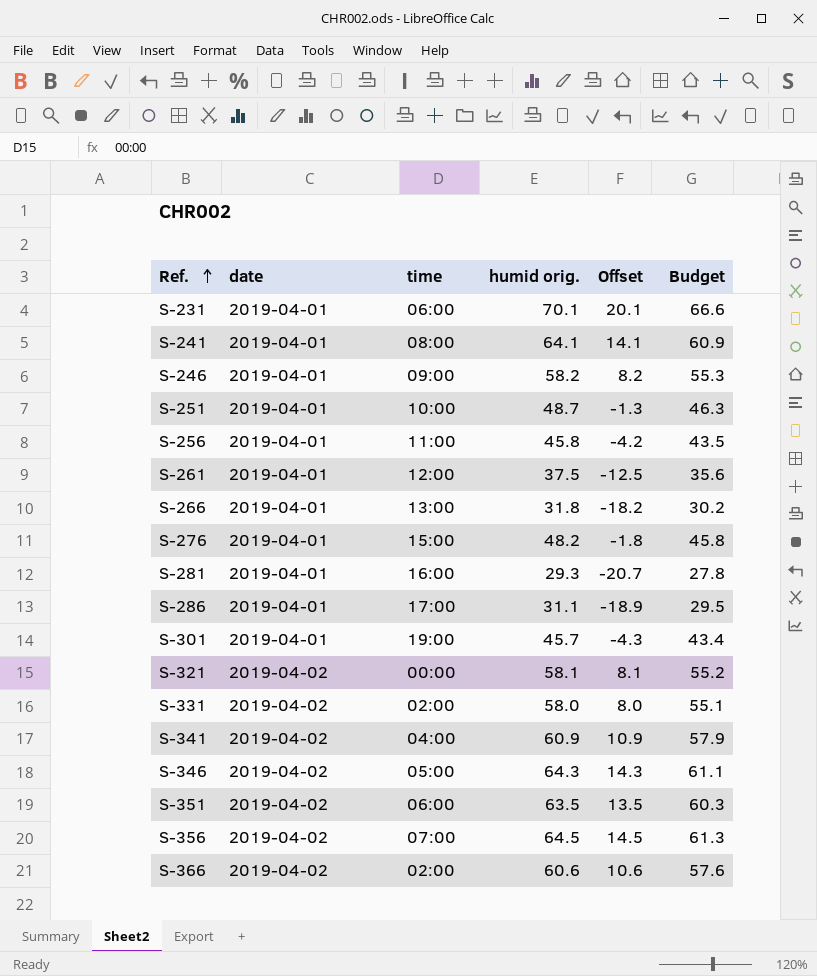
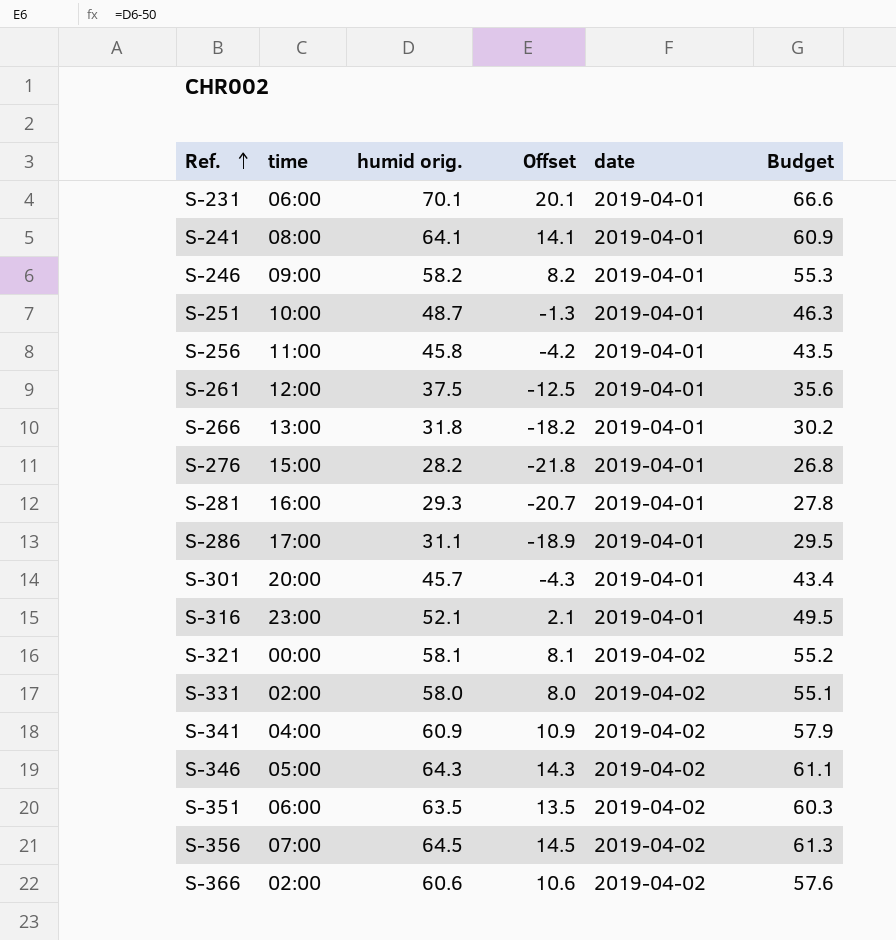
column date | position: 2 -> 5
S-276 | humid orig.: 48.2 -> 28.2
S-276 | Offset: -1.8 -> -21.8
S-276 | Budget: 45.8 -> 26.8
S-301 | time: 19:00 -> 20:00
row S-316: none -> 23:00 | 52.1 | 2.1 | 2019-04-01 | 49.5

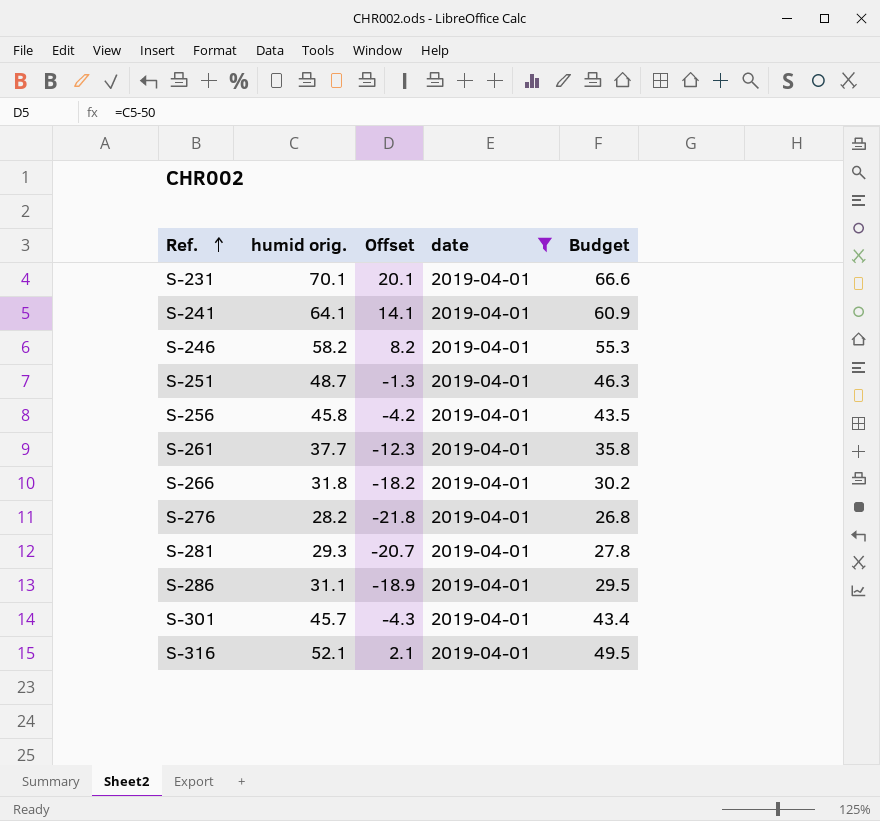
filter: none -> date = 2019-04-01
column time | position: 2 -> none
S-261 | humid orig.: 37.5 -> 37.7
S-261 | Offset: -12.5 -> -12.3
S-261 | Budget: 35.6 -> 35.8

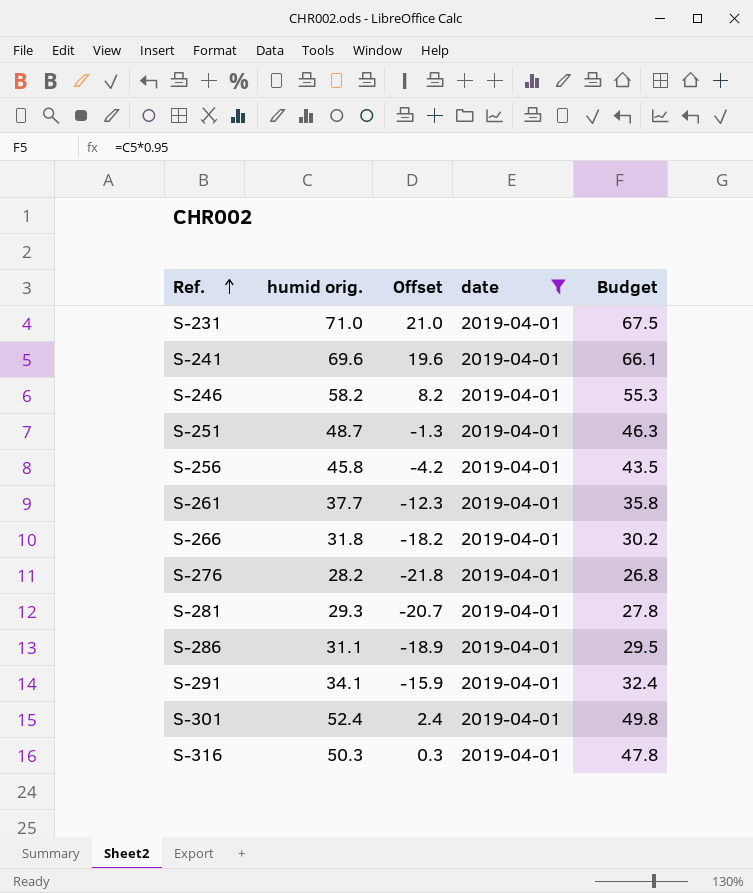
S-231 | humid orig.: 70.1 -> 71.0
S-231 | Offset: 20.1 -> 21.0
S-231 | Budget: 66.6 -> 67.5
S-241 | humid orig.: 64.1 -> 69.6
S-241 | Offset: 14.1 -> 19.6
S-241 | Budget: 60.9 -> 66.1
row S-291: none -> 34.1 | -15.9 | 2019-04-01 | 32.4
S-301 | humid orig.: 45.7 -> 52.4
S-301 | Offset: -4.3 -> 2.4
S-301 | Budget: 43.4 -> 49.8
S-316 | humid orig.: 52.1 -> 50.3
S-316 | Offset: 2.1 -> 0.3
S-316 | Budget: 49.5 -> 47.8

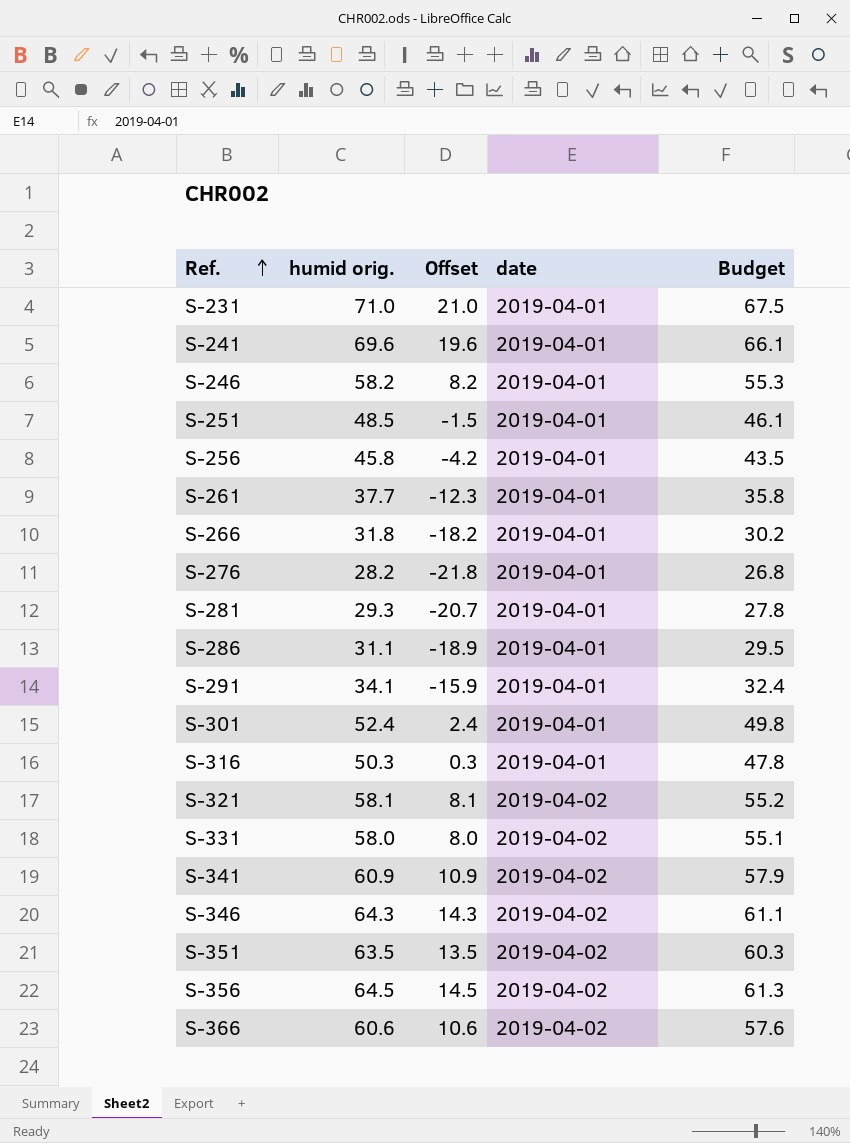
filter: date = 2019-04-01 -> none
S-251 | humid orig.: 48.7 -> 48.5
S-251 | Offset: -1.3 -> -1.5
S-251 | Budget: 46.3 -> 46.1

